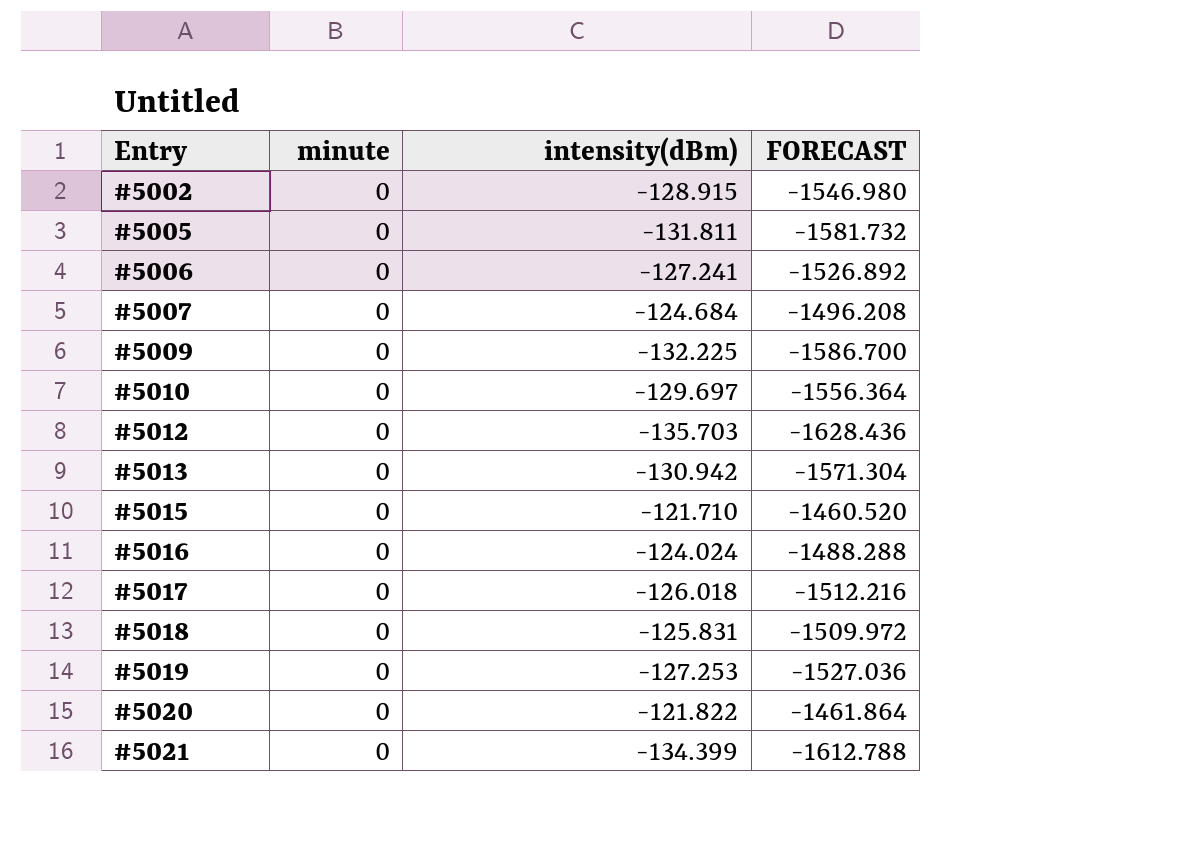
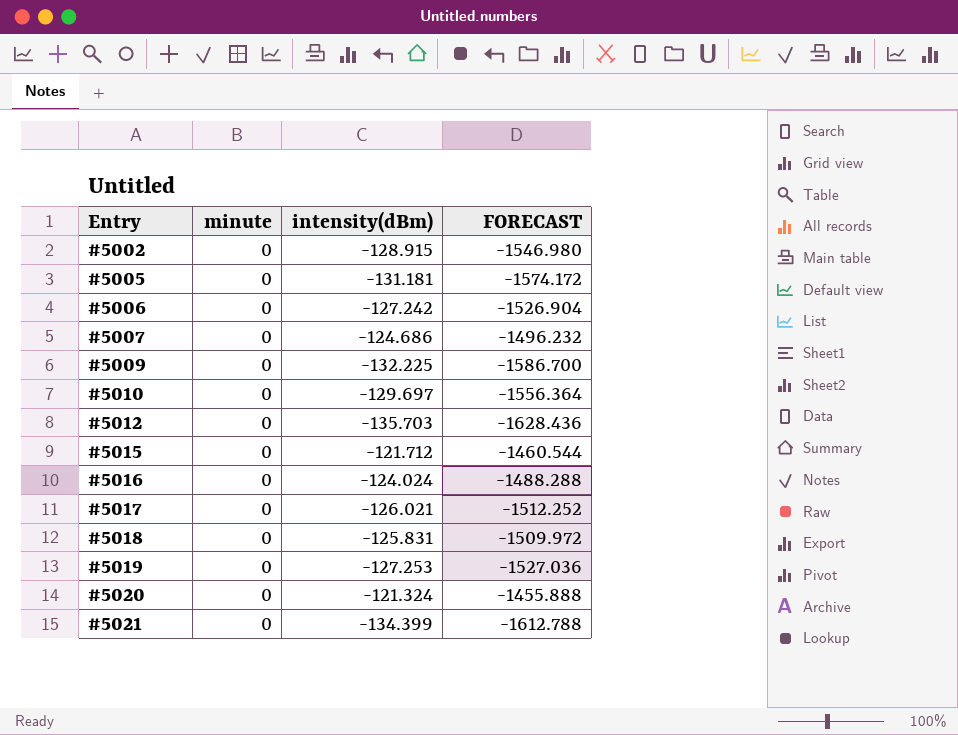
row #5013: 0 | -130.942 | -1571.304 -> none
#5005 | intensity(dBm): -131.811 -> -131.181
#5005 | FORECAST: -1581.732 -> -1574.172
#5006 | intensity(dBm): -127.241 -> -127.242
#5006 | FORECAST: -1526.892 -> -1526.904
#5007 | intensity(dBm): -124.684 -> -124.686
#5007 | FORECAST: -1496.208 -> -1496.232
#5015 | intensity(dBm): -121.710 -> -121.712
#5015 | FORECAST: -1460.520 -> -1460.544
#5017 | intensity(dBm): -126.018 -> -126.021
#5017 | FORECAST: -1512.216 -> -1512.252
#5020 | intensity(dBm): -121.822 -> -121.324
#5020 | FORECAST: -1461.864 -> -1455.888

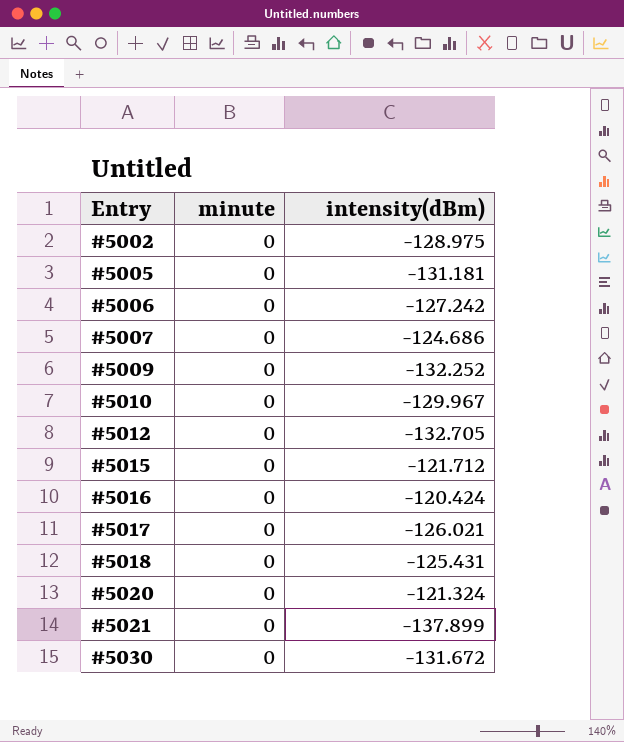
column FORECAST | formula: [intensity(dBm)] * 12 -> none
row #5019: 0 | -127.253 | -1527.036 -> none
#5002 | intensity(dBm): -128.915 -> -128.975
#5009 | intensity(dBm): -132.225 -> -132.252
#5010 | intensity(dBm): -129.697 -> -129.967
#5012 | intensity(dBm): -135.703 -> -132.705
#5016 | intensity(dBm): -124.024 -> -120.424
#5018 | intensity(dBm): -125.831 -> -125.431
#5021 | intensity(dBm): -134.399 -> -137.899
row #5030: none -> 0 | -131.672

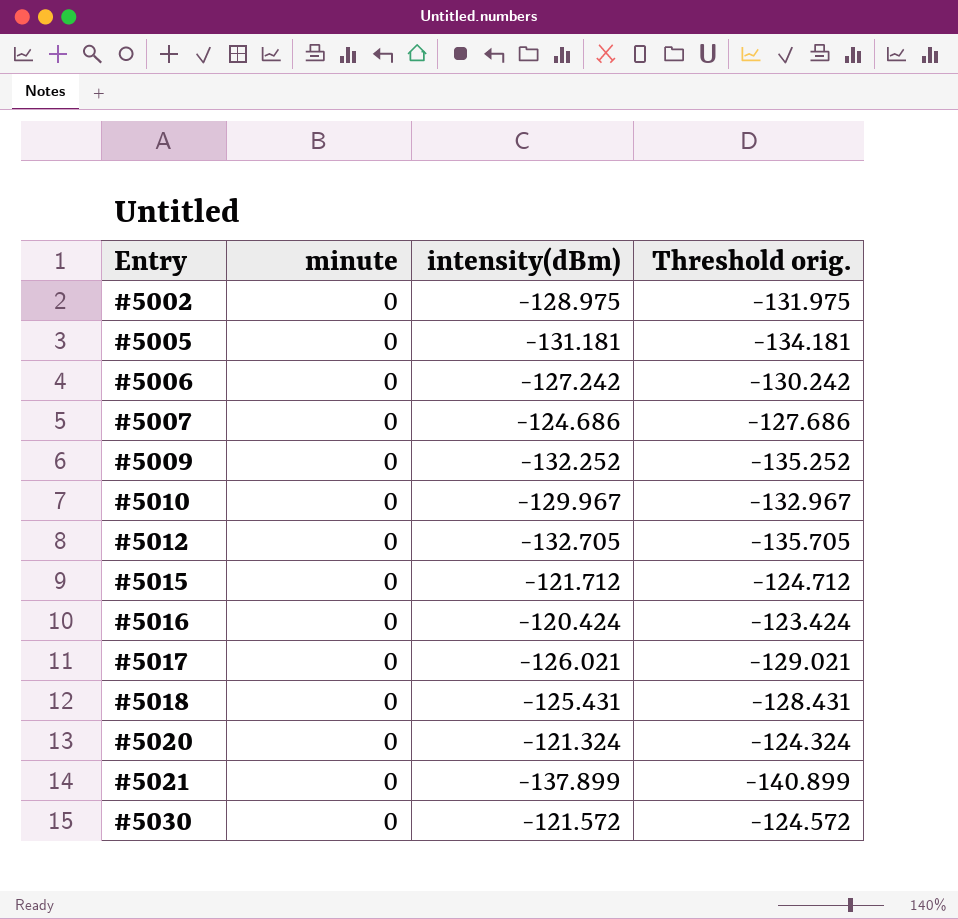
column Threshold orig. | formula: none -> [intensity(dBm)] - 3
#5030 | intensity(dBm): -131.672 -> -121.572

